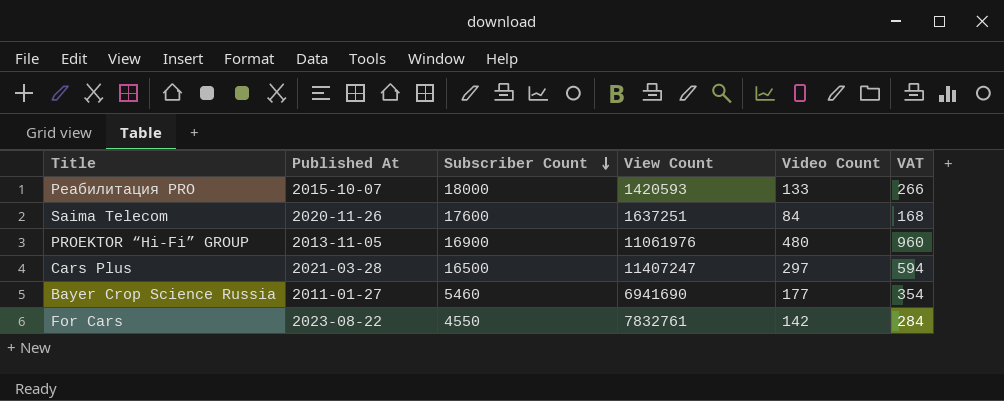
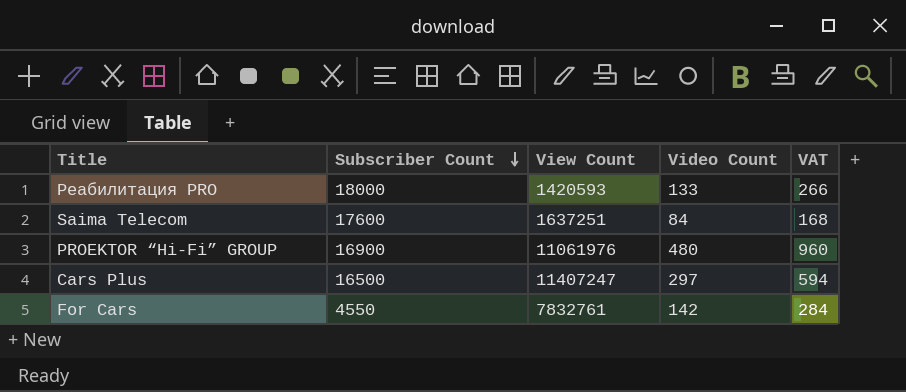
column Published At | position: 2 -> none
row Bayer Crop Science Russia: 2011-01-27 | 5460 | 6941690 | 177 | 354 -> none

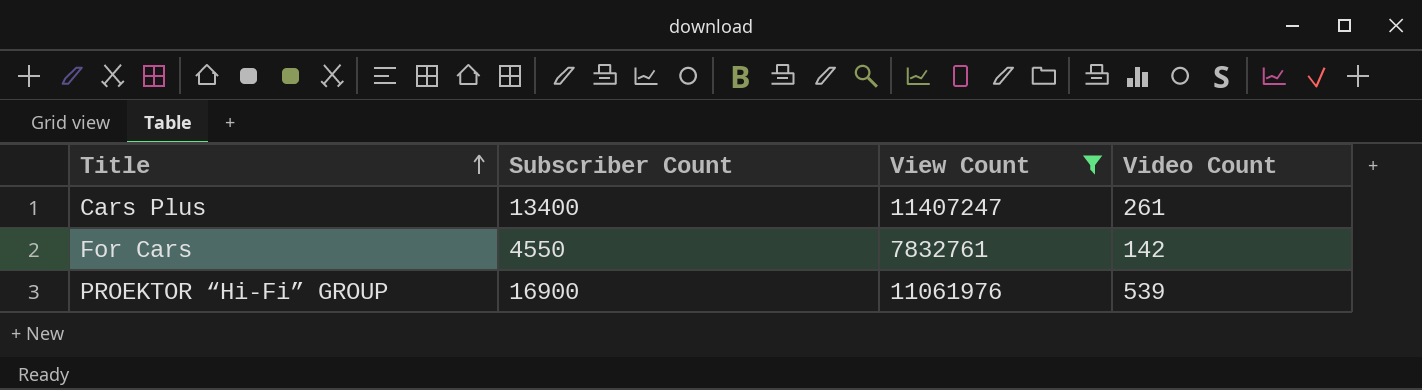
filter: none -> View Count >= 7832761
row order: Subscriber Count descending -> Title ascending
column VAT | formula: [Video Count] * 2 -> none
Cars Plus | Subscriber Count: 16500 -> 13400
Cars Plus | Video Count: 297 -> 261
PROEKTOR “Hi-Fi” GROUP | Video Count: 480 -> 539

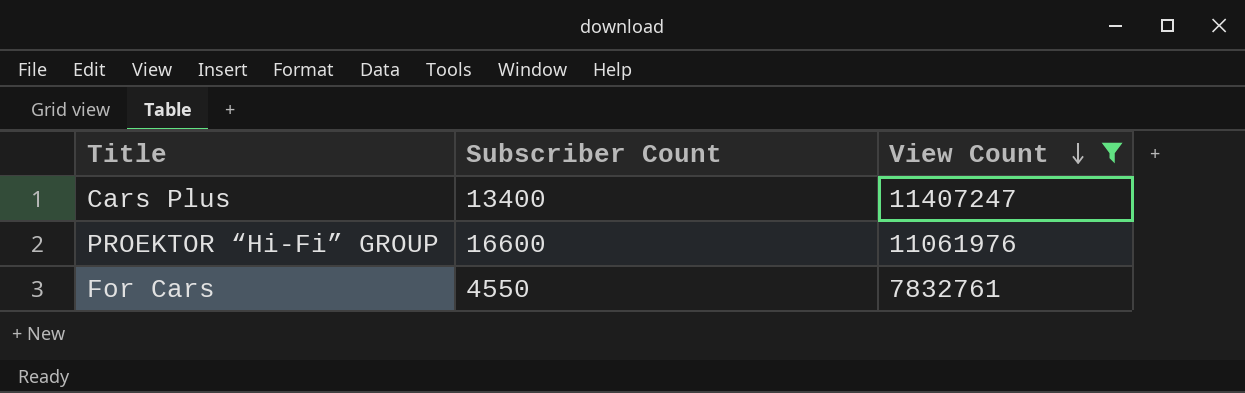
row order: Title ascending -> View Count descending
column Video Count | position: 4 -> none
PROEKTOR “Hi-Fi” GROUP | Subscriber Count: 16900 -> 16600

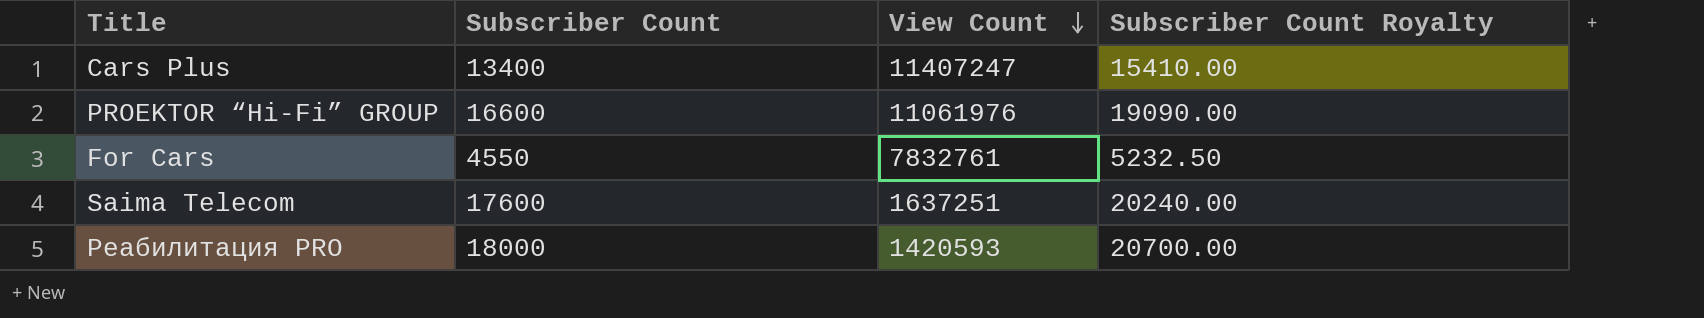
filter: View Count >= 7832761 -> none
column Subscriber Count Royalty | formula: none -> [Subscriber Count] * 1.15

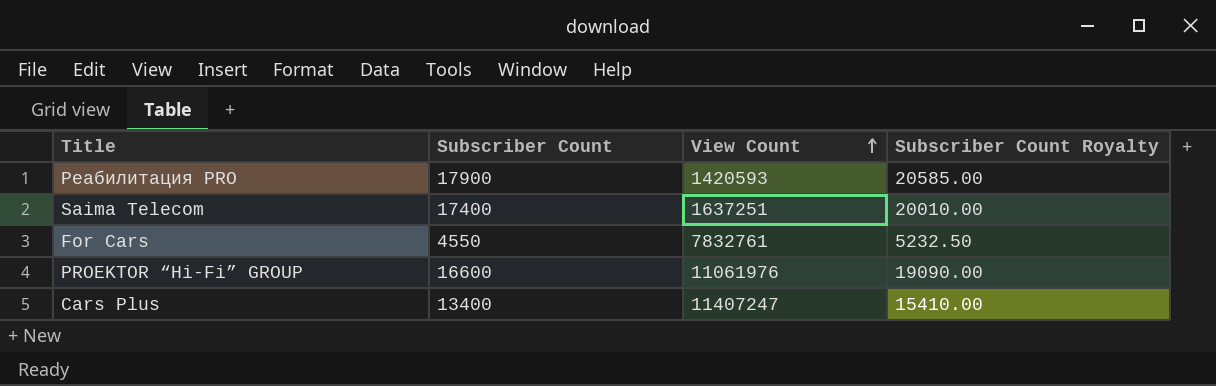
row order: View Count descending -> View Count ascending
Реабилитация PRO | Subscriber Count: 18000 -> 17900
Реабилитация PRO | Subscriber Count Royalty: 20700.00 -> 20585.00
Saima Telecom | Subscriber Count: 17600 -> 17400
Saima Telecom | Subscriber Count Royalty: 20240.00 -> 20010.00

